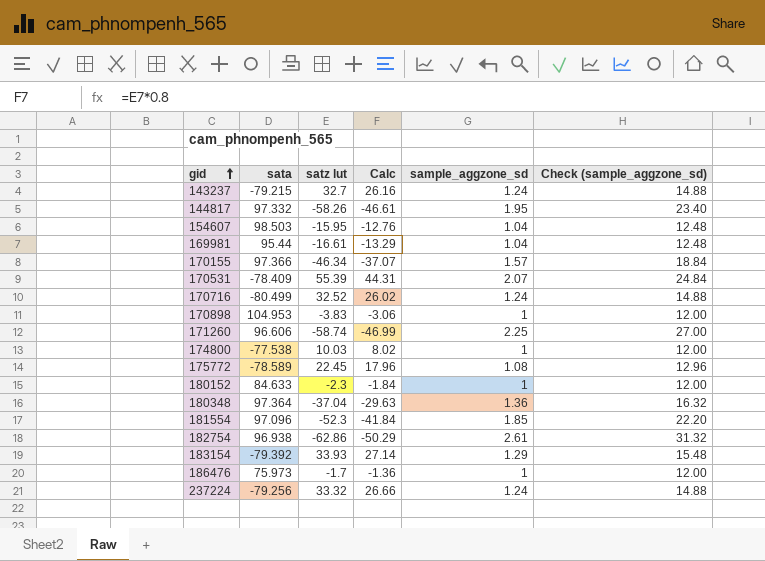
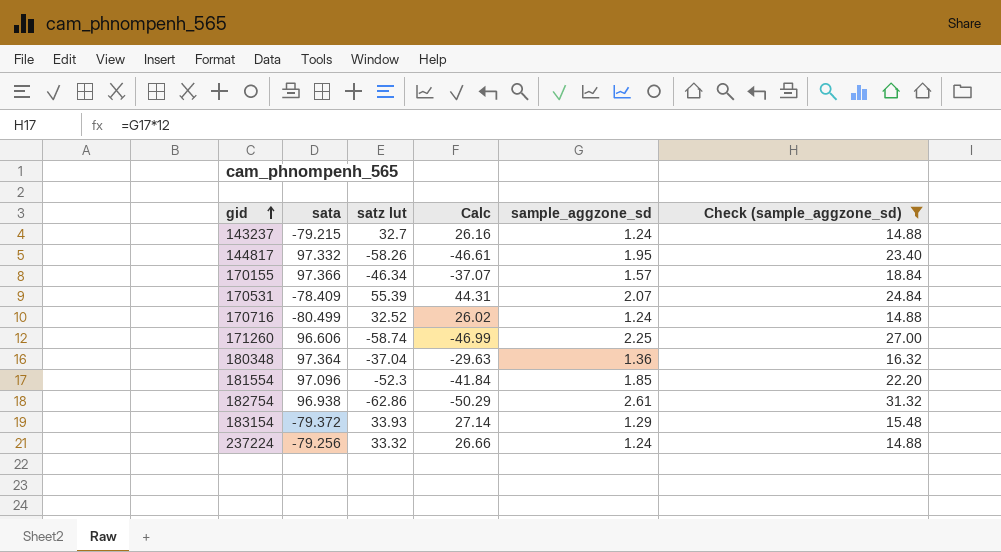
filter: none -> Check (sample_aggzone_sd) >= 14.88
183154 | sata: -79.392 -> -79.372

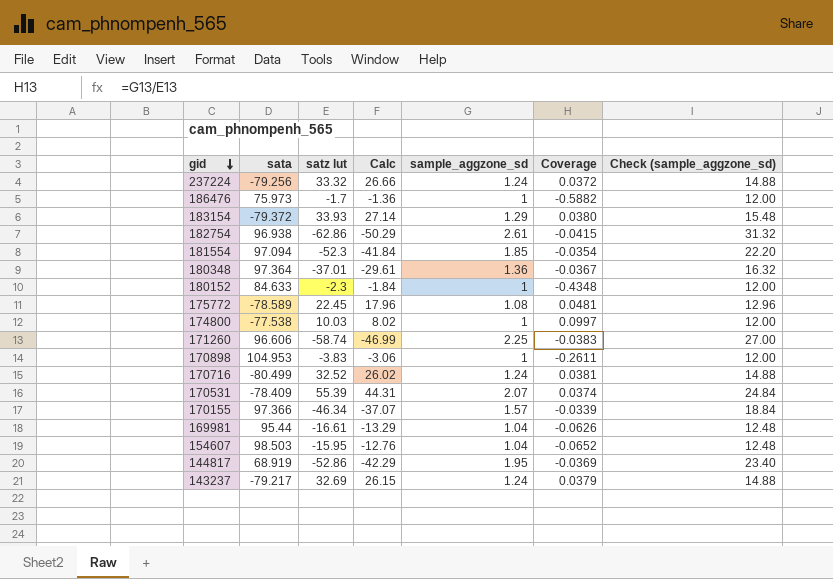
filter: Check (sample_aggzone_sd) >= 14.88 -> none
row order: gid ascending -> gid descending
column Coverage | formula: none -> [sample_aggzone_sd] / [satz lut]
181554 | sata: 97.096 -> 97.094
180348 | satz lut: -37.04 -> -37.01
180348 | Calc: -29.63 -> -29.61
144817 | sata: 97.332 -> 68.919
144817 | satz lut: -58.26 -> -52.86
144817 | Calc: -46.61 -> -42.29
143237 | sata: -79.215 -> -79.217
143237 | satz lut: 32.7 -> 32.69
143237 | Calc: 26.16 -> 26.15

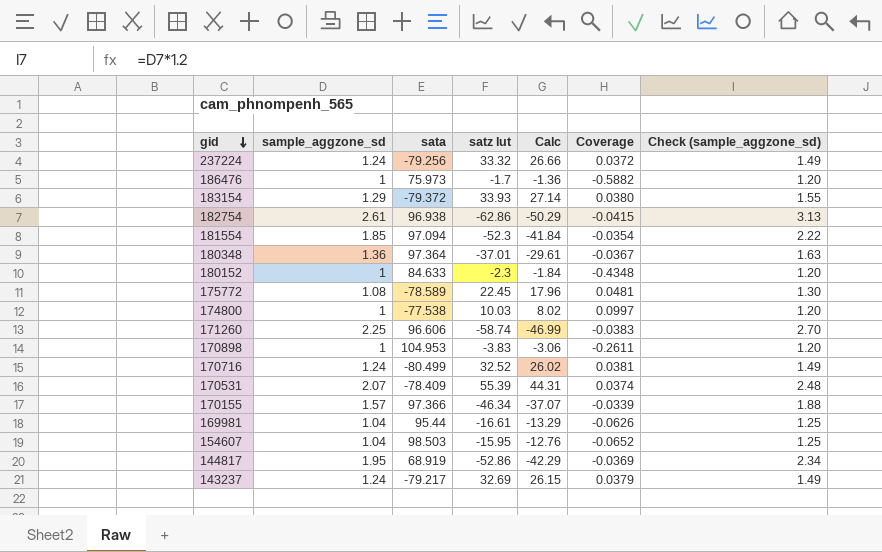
column sample_aggzone_sd | position: 5 -> 2
column Check (sample_aggzone_sd) | formula: [sample_aggzone_sd] * 12 -> [sample_aggzone_sd] * 1.2

